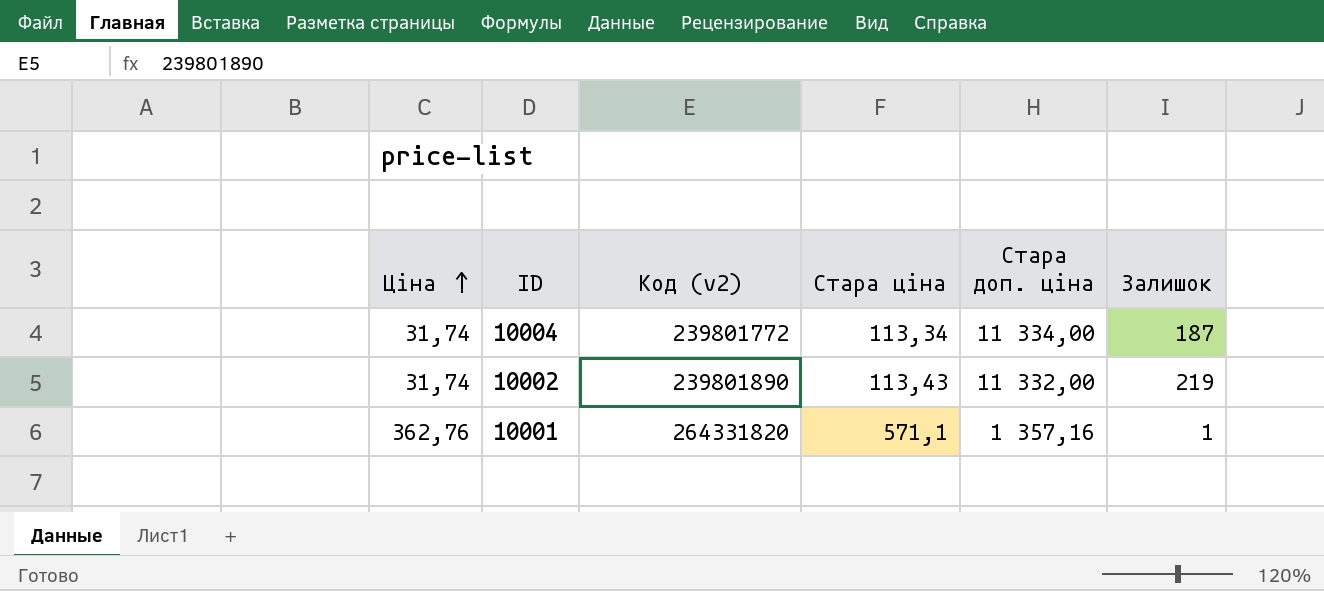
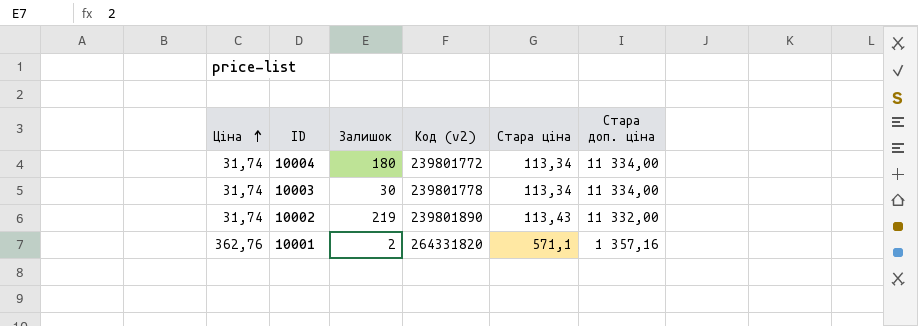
column Залишок | position: 6 -> 3
10004 | Залишок: 187 -> 180
row 10003: none -> 31,74 | 30 | 239801778 | 113,34 | 11 334,00
10001 | Залишок: 1 -> 2

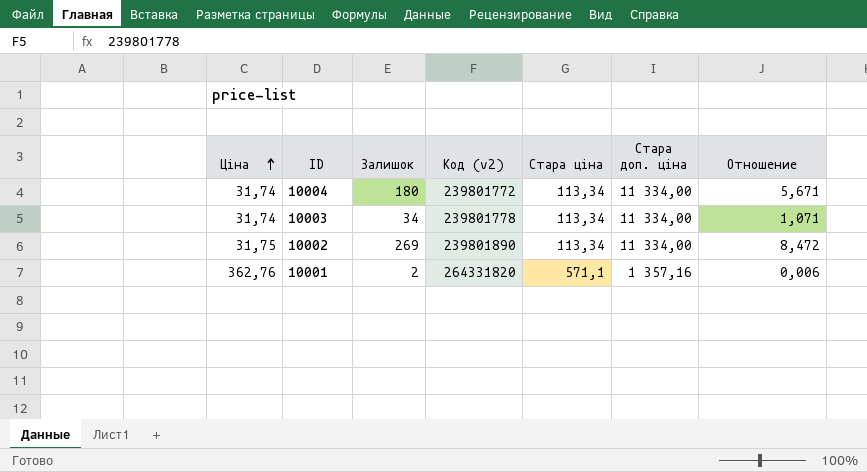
column Отношение | formula: none -> [Залишок] / [Ціна]
10003 | Залишок: 30 -> 34
10002 | Ціна: 31,74 -> 31,75
10002 | Залишок: 219 -> 269
10002 | Стара ціна: 113,43 -> 113,34
10002 | Стара доп. ціна: 11 332,00 -> 11 334,00

